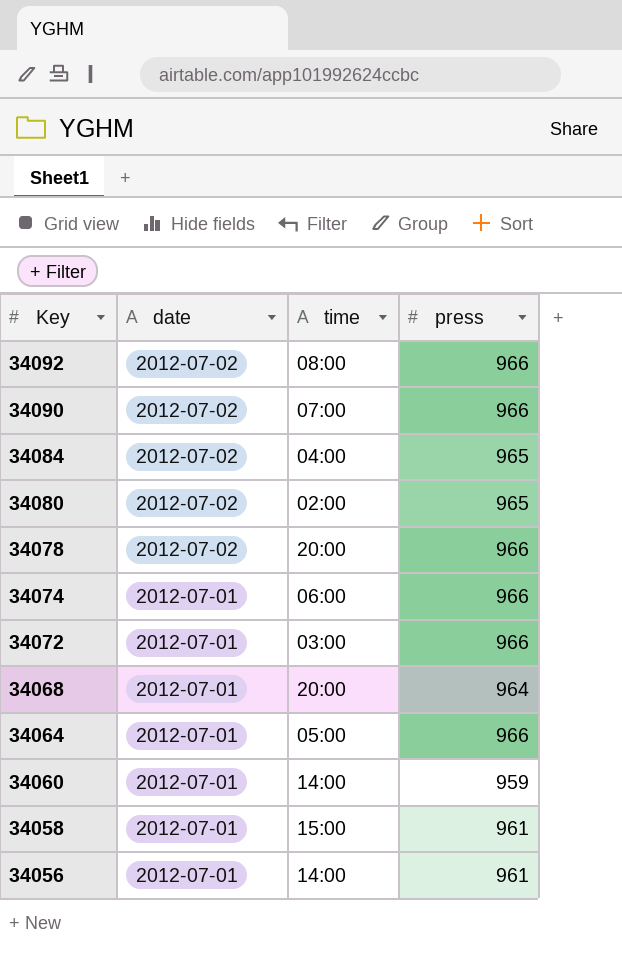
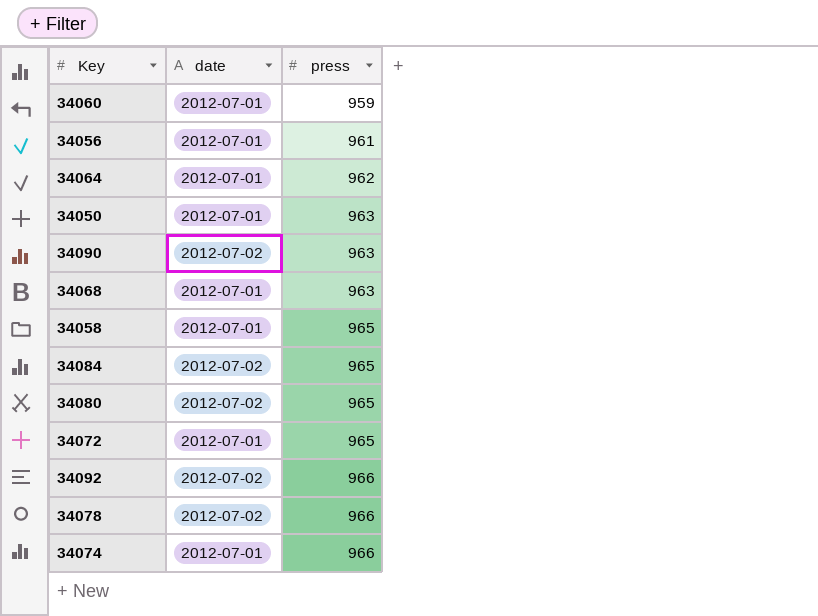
row order: Key descending -> press ascending
column time | position: 3 -> none
34064 | press: 966 -> 962
row 34050: none -> 2012-07-01 | 963
34090 | press: 966 -> 963
34068 | press: 964 -> 963
34058 | press: 961 -> 965
34072 | press: 966 -> 965

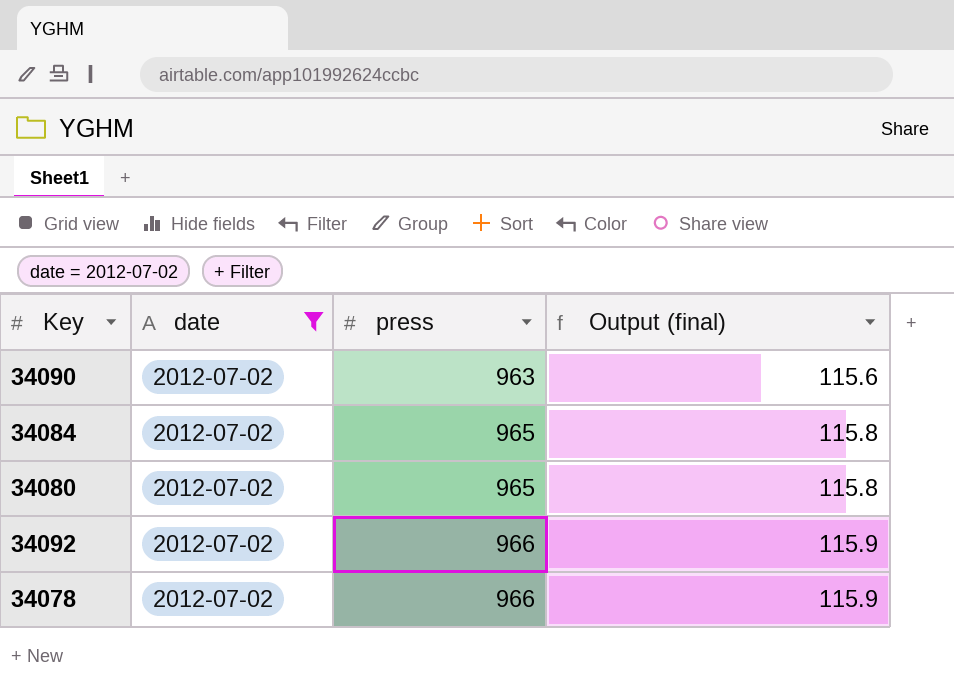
filter: none -> date = 2012-07-02
column Output (final) | formula: none -> [press] * 0.12

